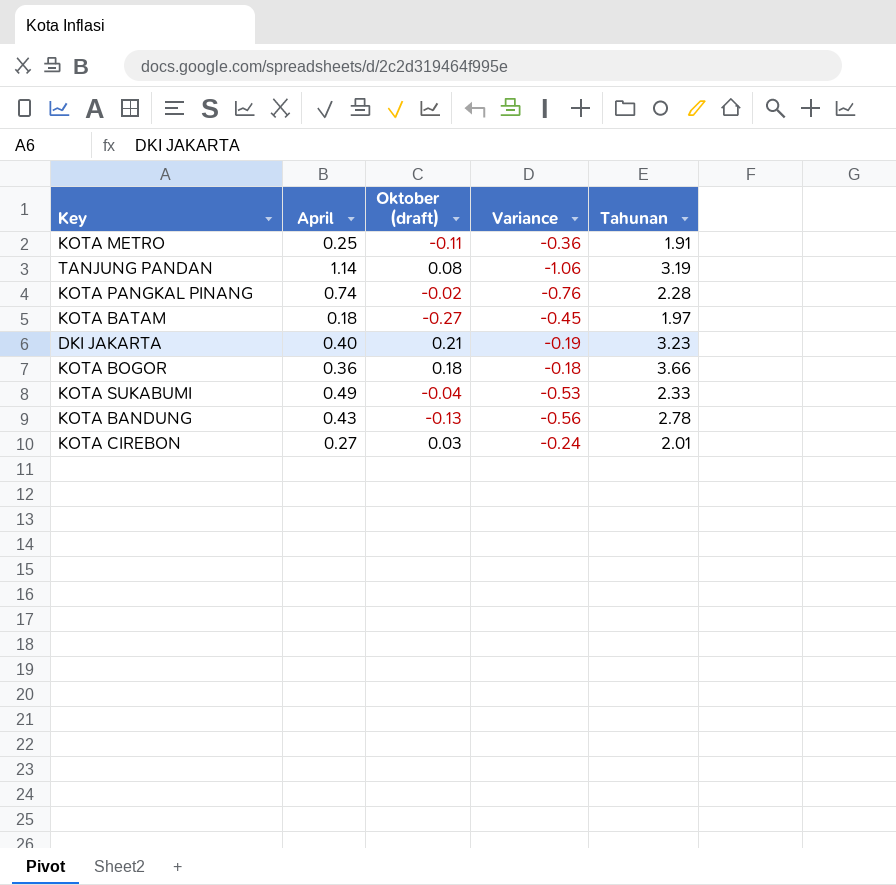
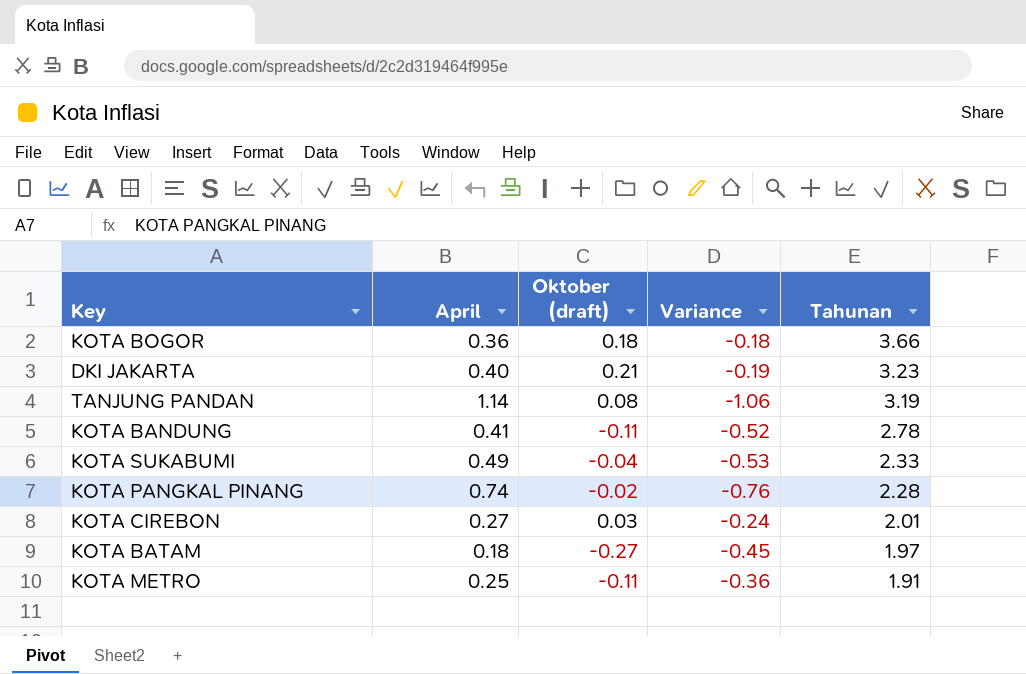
row order: none -> Tahunan descending
KOTA BANDUNG | April: 0.43 -> 0.41
KOTA BANDUNG | Oktober (draft): -0.13 -> -0.11
KOTA BANDUNG | Variance: -0.56 -> -0.52

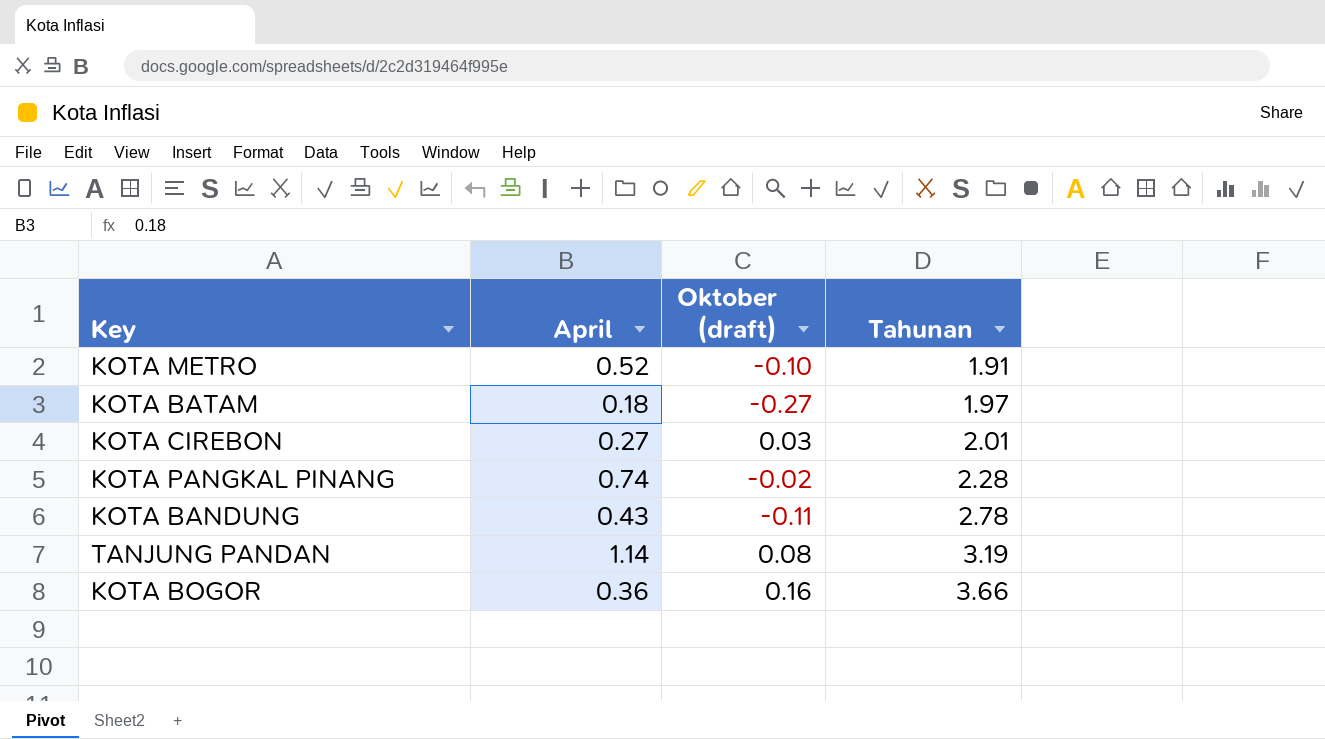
row order: Tahunan descending -> Tahunan ascending
column Variance | formula: [Oktober (draft)] - [April] -> none
row DKI JAKARTA: 0.40 | 0.21 | -0.19 | 3.23 -> none
row KOTA SUKABUMI: 0.49 | -0.04 | -0.53 | 2.33 -> none
KOTA METRO | April: 0.25 -> 0.52
KOTA METRO | Oktober (draft): -0.11 -> -0.10
KOTA BANDUNG | April: 0.41 -> 0.43
KOTA BOGOR | Oktober (draft): 0.18 -> 0.16

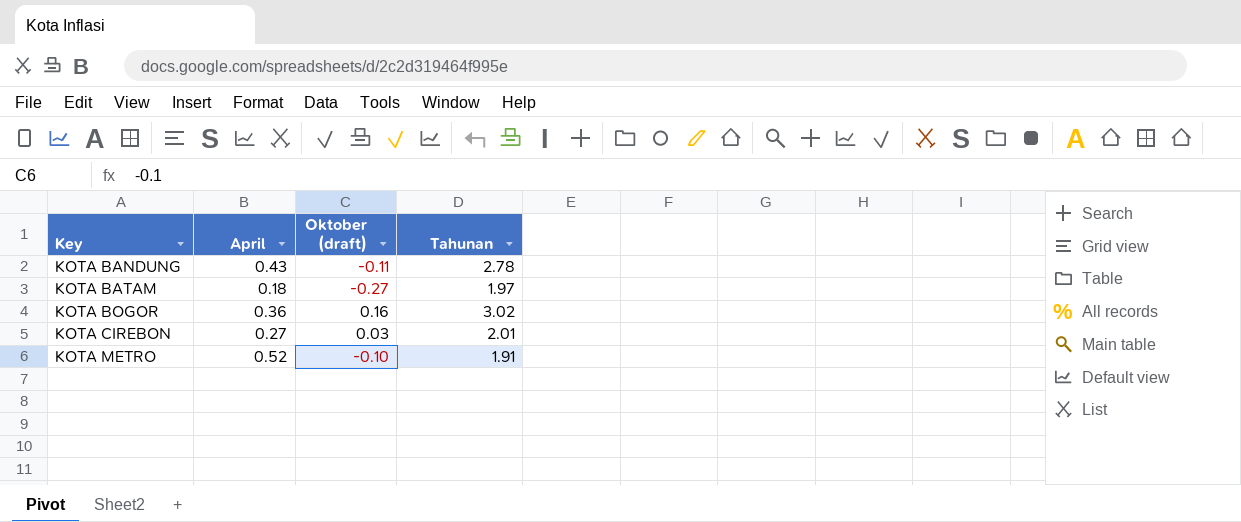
row order: Tahunan ascending -> Key ascending
row KOTA PANGKAL PINANG: 0.74 | -0.02 | 2.28 -> none
row TANJUNG PANDAN: 1.14 | 0.08 | 3.19 -> none
KOTA BOGOR | Tahunan: 3.66 -> 3.02

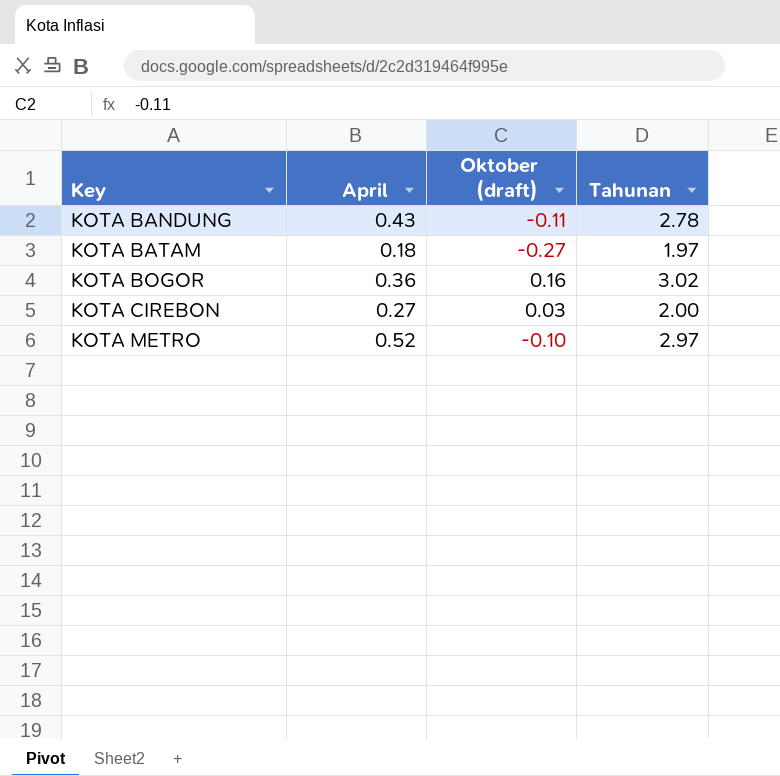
KOTA CIREBON | Tahunan: 2.01 -> 2.00
KOTA METRO | Tahunan: 1.91 -> 2.97

